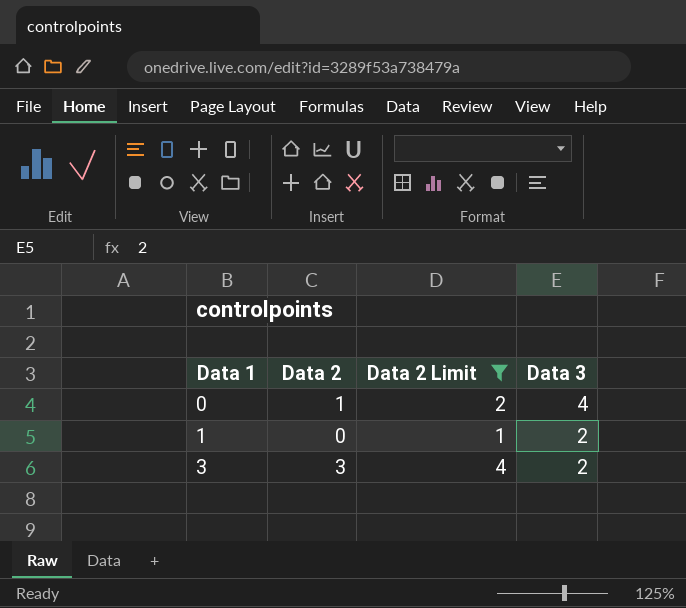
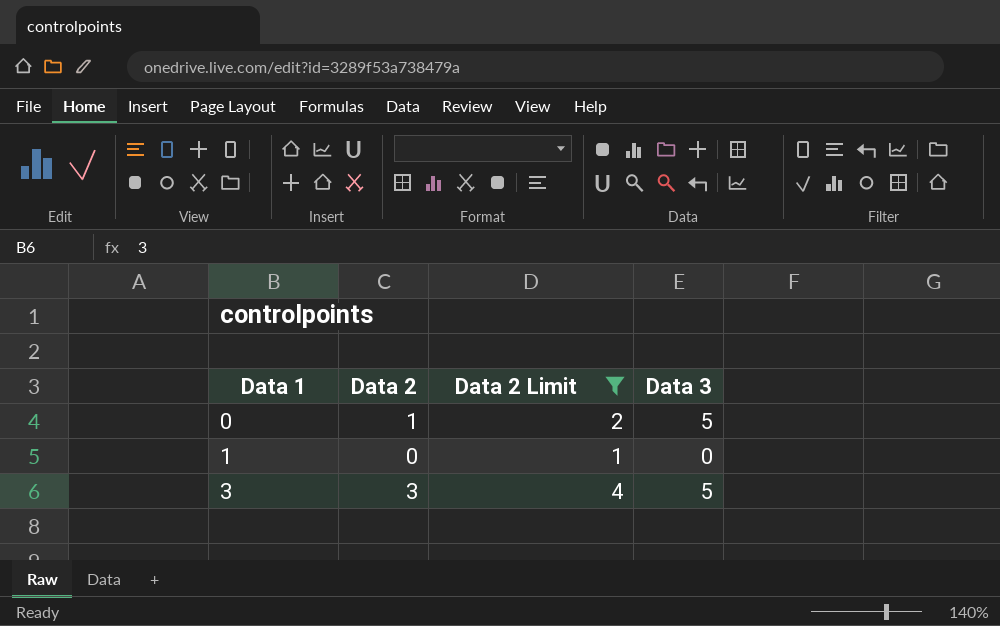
0 | Data 3: 4 -> 5
1 | Data 3: 2 -> 0
3 | Data 3: 2 -> 5

